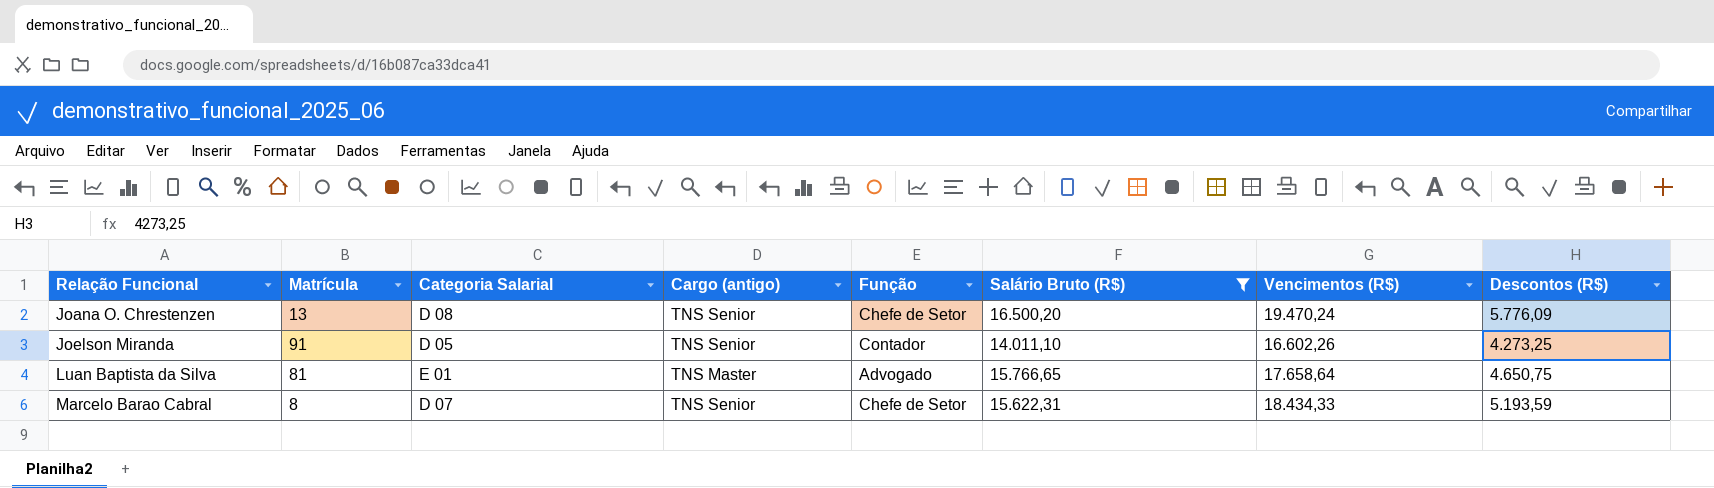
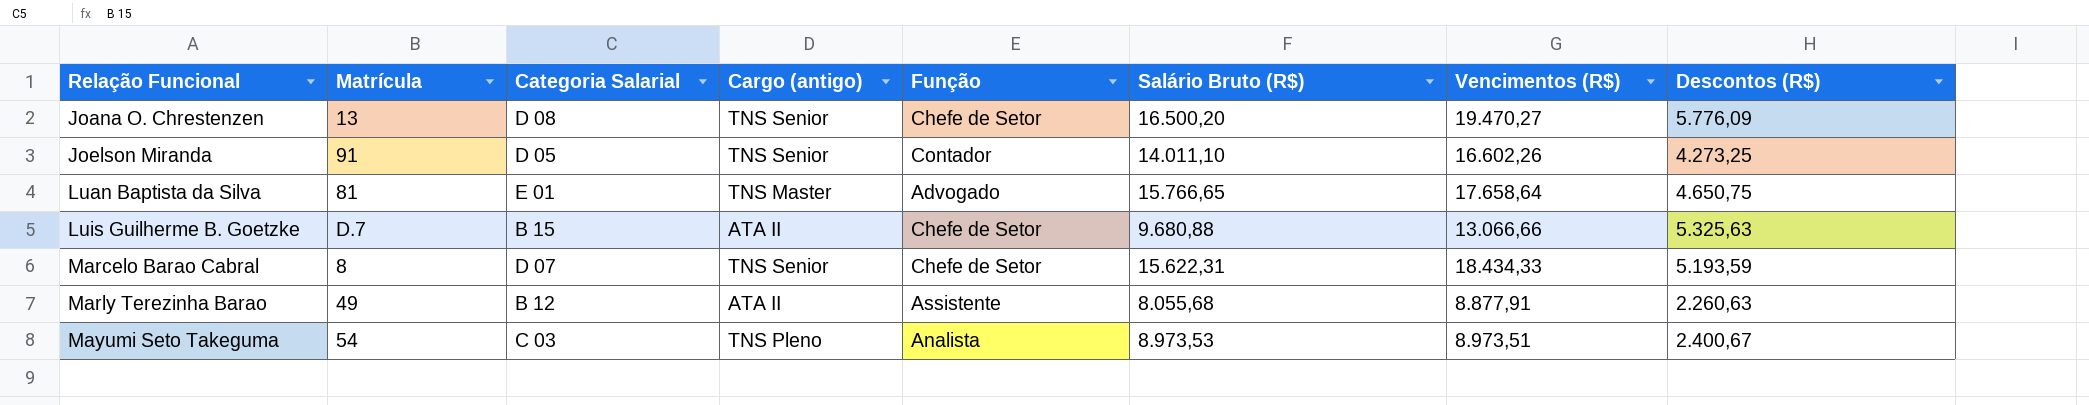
filter: Salário Bruto (R$) >= 14.011,10 -> none
Joana O. Chrestenzen | Vencimentos (R$): 19.470,24 -> 19.470,27

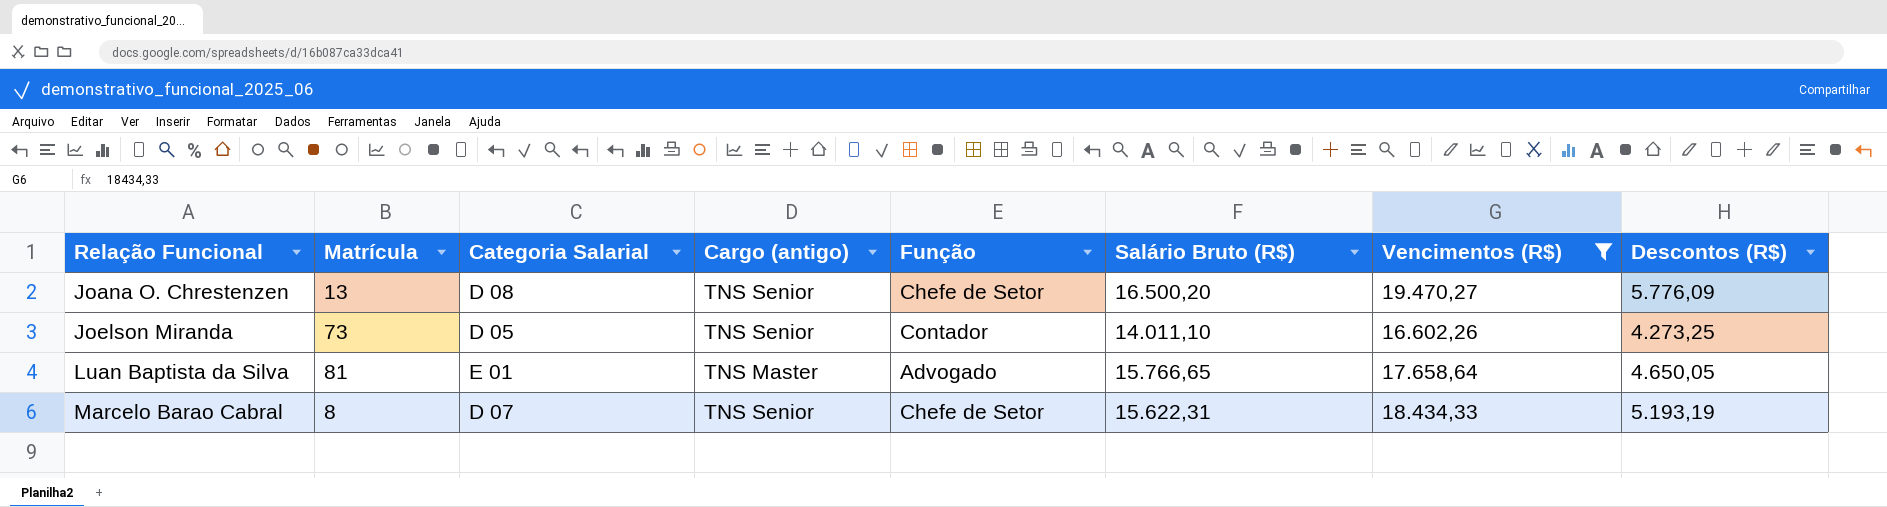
filter: none -> Vencimentos (R$) >= 16.602,26
Joelson Miranda | Matrícula: 91 -> 73
Luan Baptista da Silva | Descontos (R$): 4.650,75 -> 4.650,05
Marcelo Barao Cabral | Descontos (R$): 5.193,59 -> 5.193,19

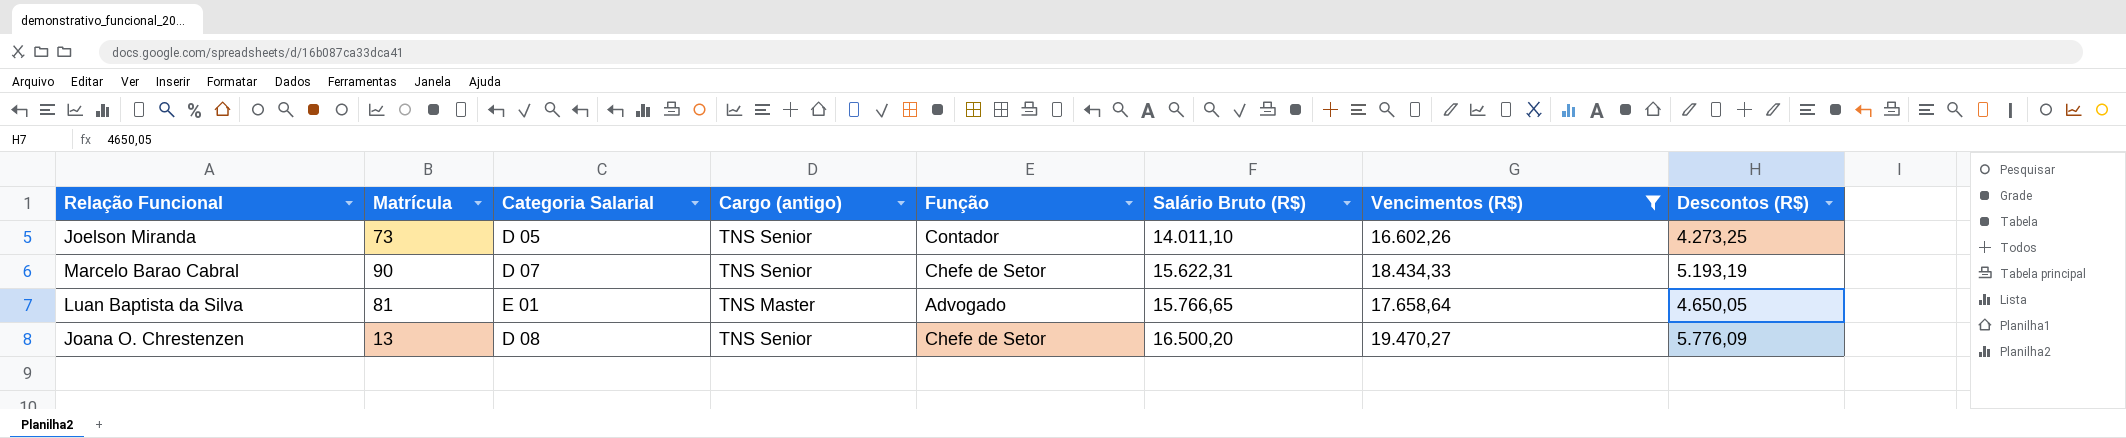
row order: Relação Funcional ascending -> Salário Bruto (R$) ascending
Marcelo Barao Cabral | Matrícula: 8 -> 90

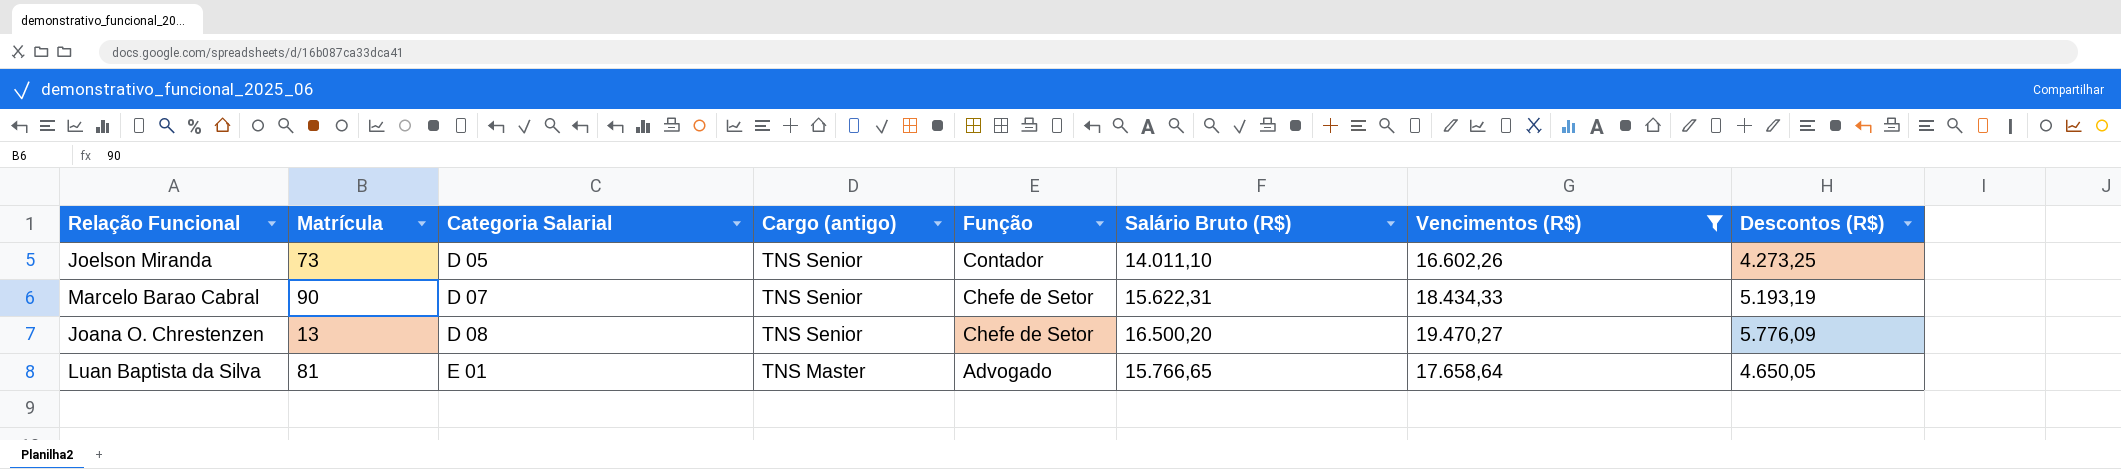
row order: Salário Bruto (R$) ascending -> Categoria Salarial ascending

